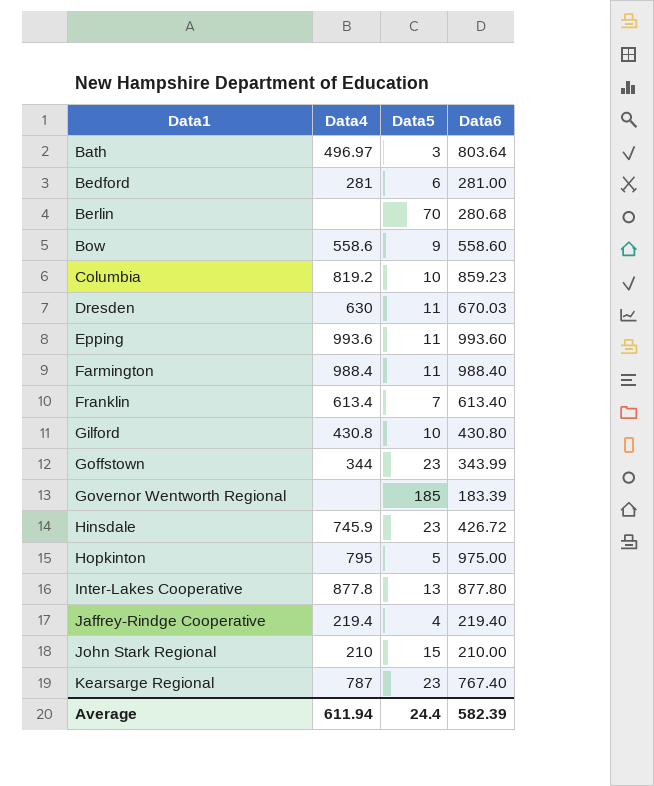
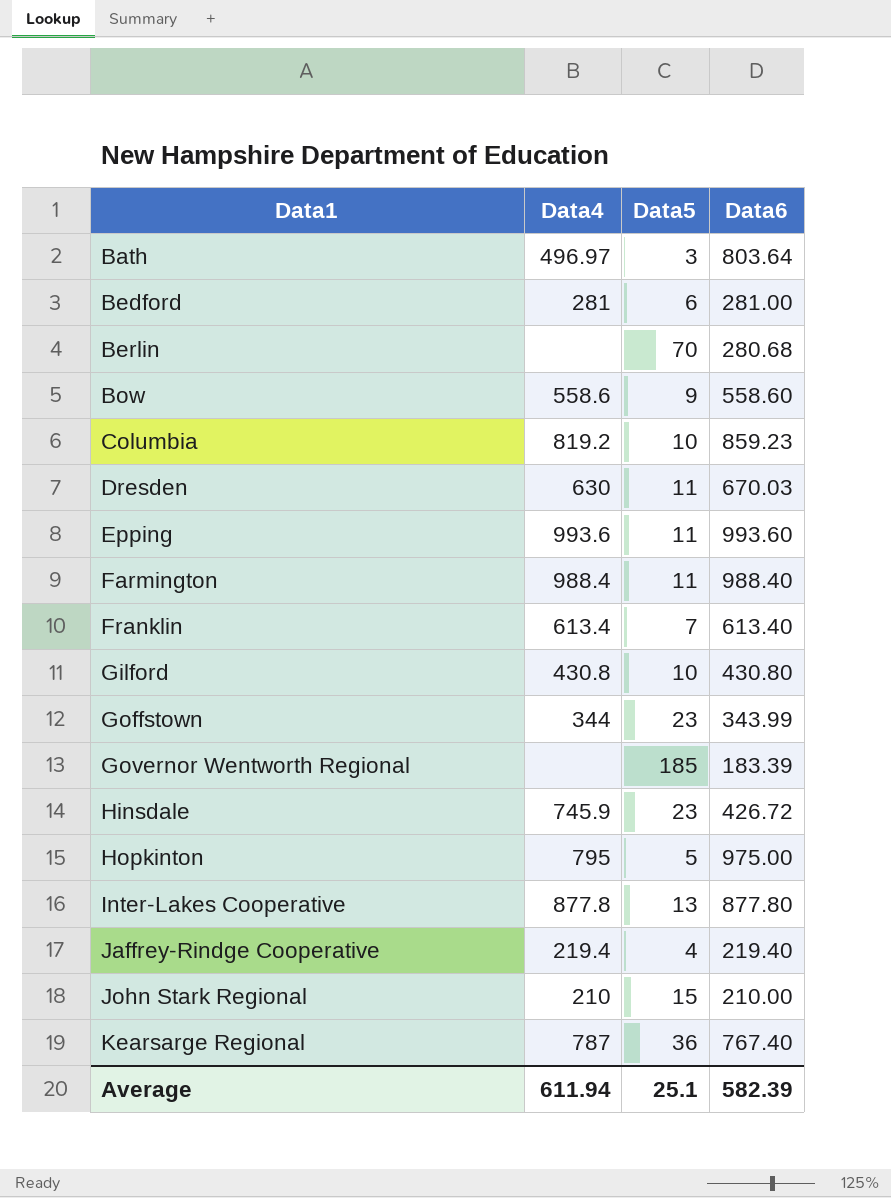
Kearsarge Regional | Data5: 23 -> 36
Average | Data5: 24.4 -> 25.1

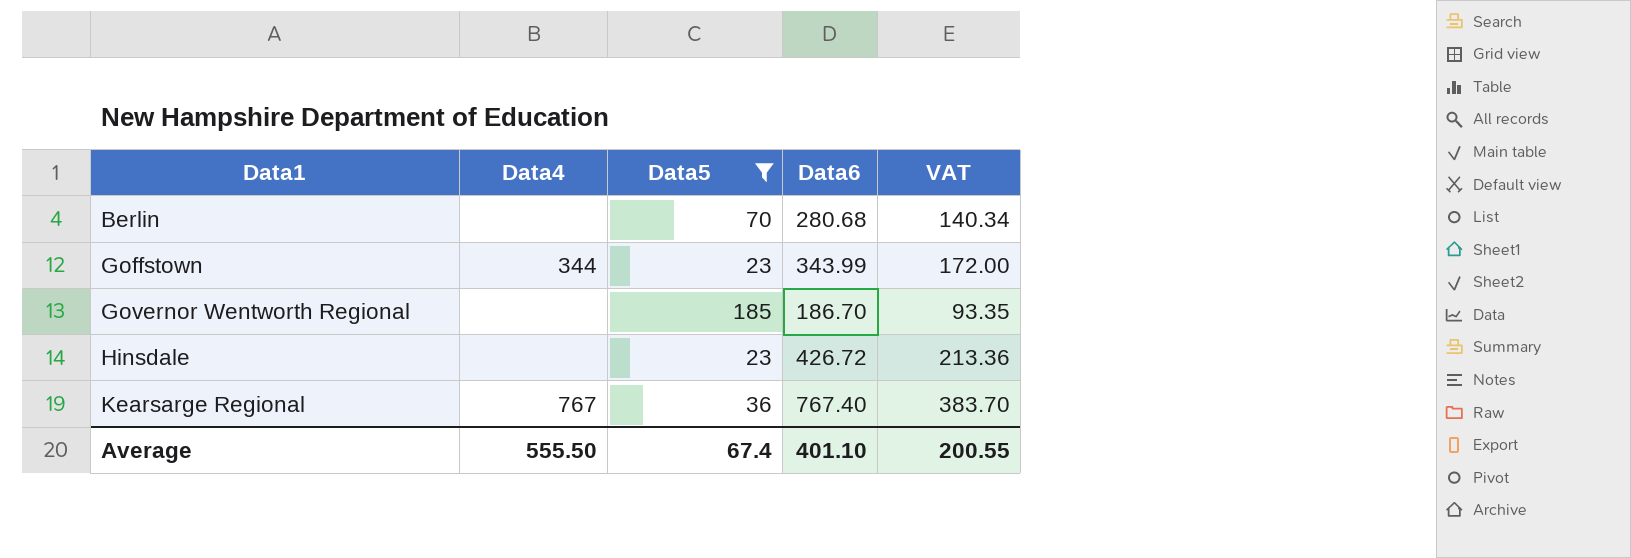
filter: none -> Data5 >= 23
column VAT | formula: none -> [Data6] * 0.5
Governor Wentworth Regional | Data6: 183.39 -> 186.70
Hinsdale | Data4: 745.9 -> none
Kearsarge Regional | Data4: 787 -> 767
Average | Data4: 611.94 -> 555.50
Average | Data5: 25.1 -> 67.4
Average | Data6: 582.39 -> 401.10

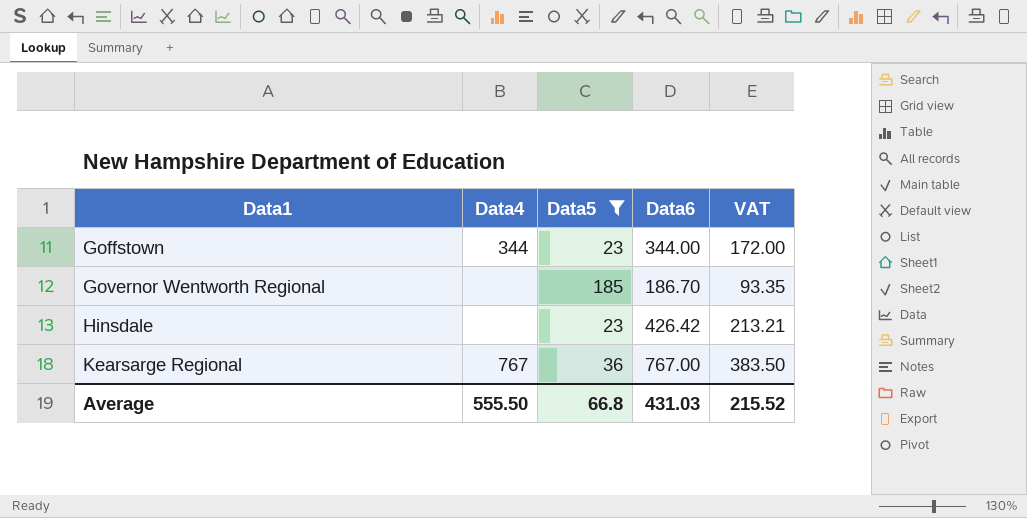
row Berlin: none | 70 | 280.68 | 140.34 -> none
Goffstown | Data6: 343.99 -> 344.00
Hinsdale | Data6: 426.72 -> 426.42
Hinsdale | VAT: 213.36 -> 213.21
Kearsarge Regional | Data6: 767.40 -> 767.00
Kearsarge Regional | VAT: 383.70 -> 383.50
Average | Data5: 67.4 -> 66.8
Average | Data6: 401.10 -> 431.03
Average | VAT: 200.55 -> 215.52

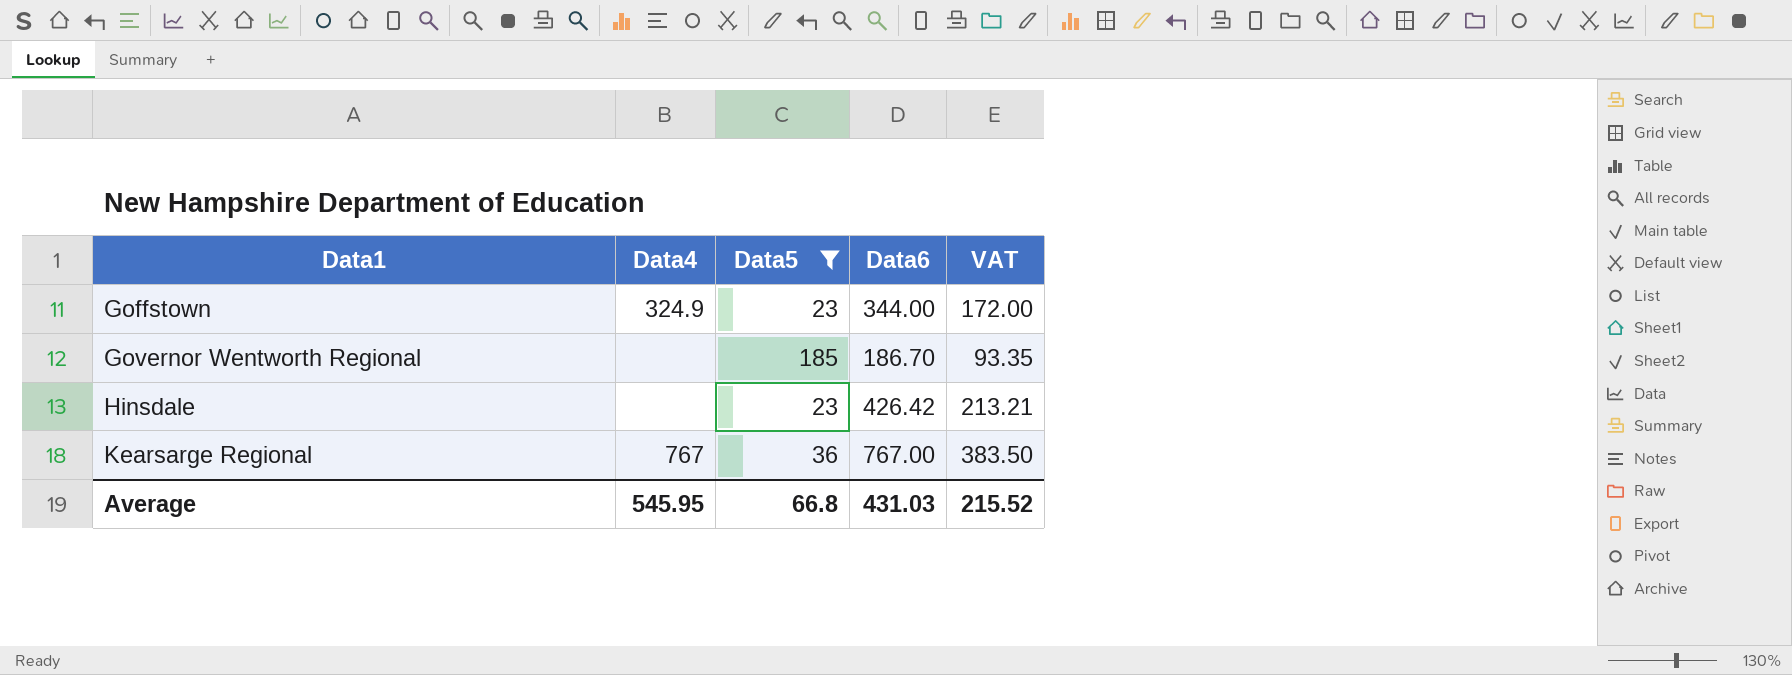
Goffstown | Data4: 344 -> 324.9
Average | Data4: 555.50 -> 545.95

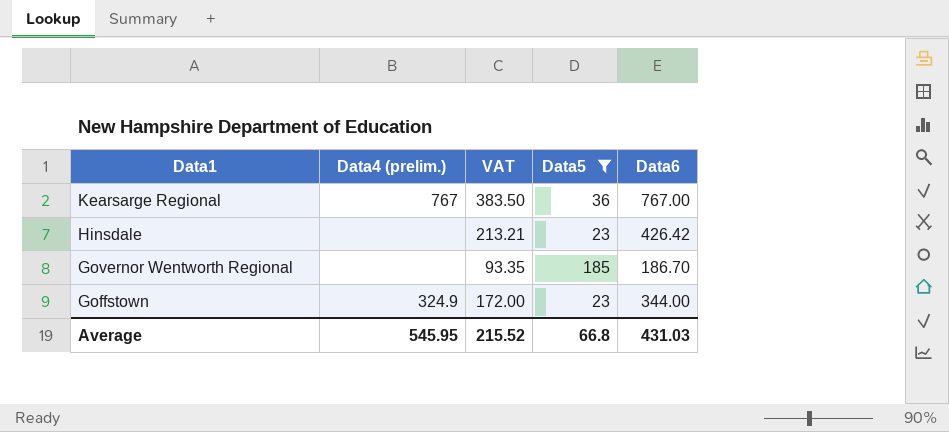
row order: Data1 ascending -> Data1 descending
column name: Data4 -> Data4 (prelim.)
column VAT | position: 5 -> 3

